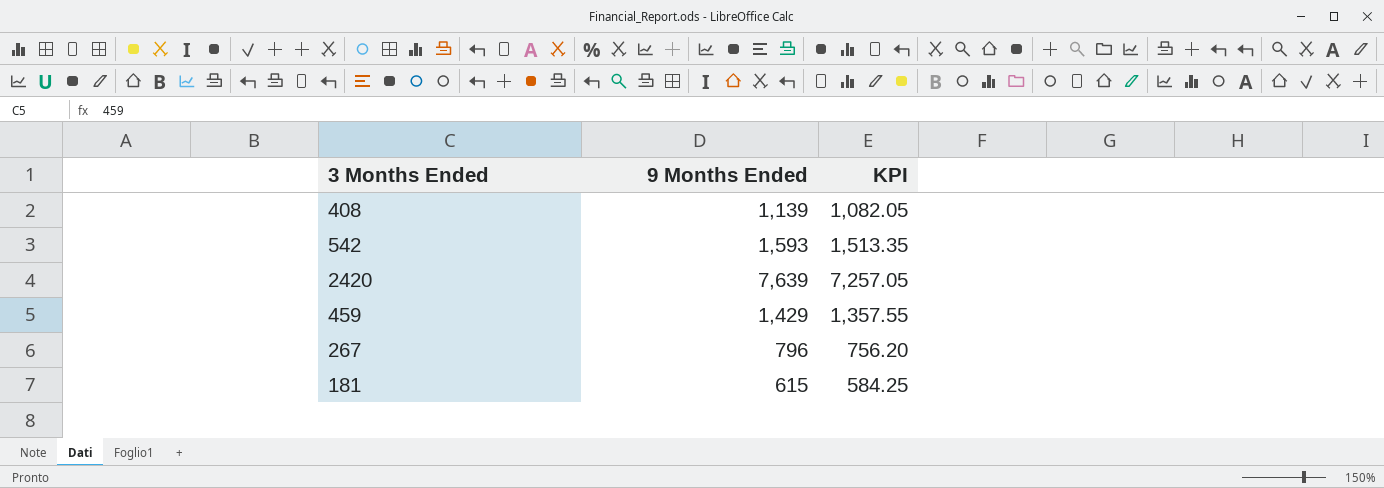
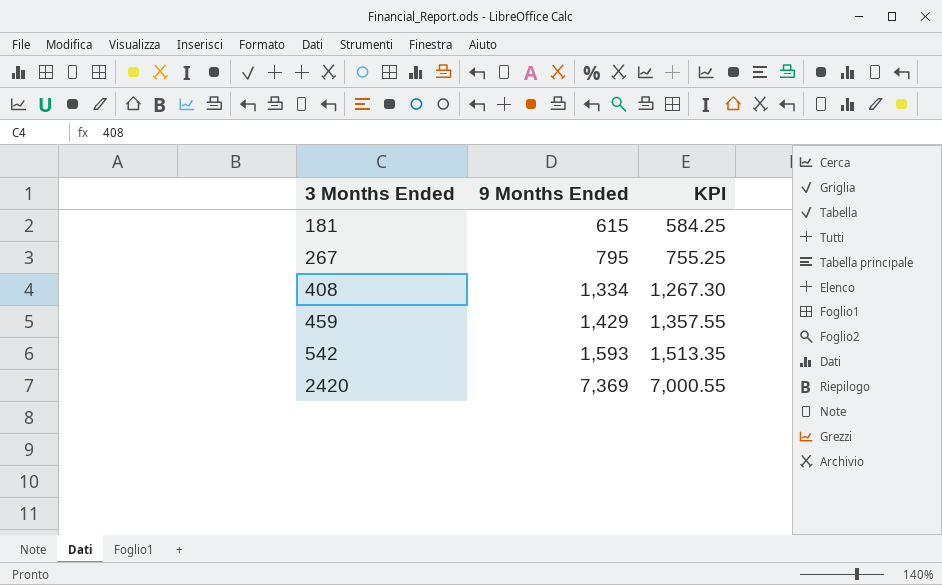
row order: none -> 3 Months Ended ascending
267 | 9 Months Ended: 796 -> 795
267 | KPI: 756.20 -> 755.25
408 | 9 Months Ended: 1,139 -> 1,334
408 | KPI: 1,082.05 -> 1,267.30
2420 | 9 Months Ended: 7,639 -> 7,369
2420 | KPI: 7,257.05 -> 7,000.55

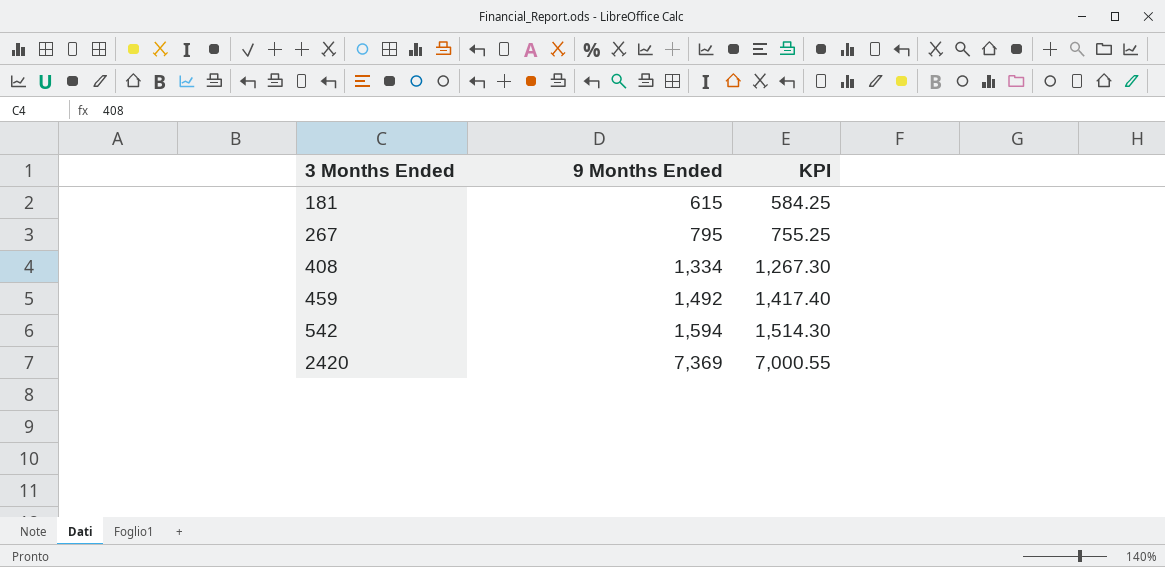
459 | 9 Months Ended: 1,429 -> 1,492
459 | KPI: 1,357.55 -> 1,417.40
542 | 9 Months Ended: 1,593 -> 1,594
542 | KPI: 1,513.35 -> 1,514.30

